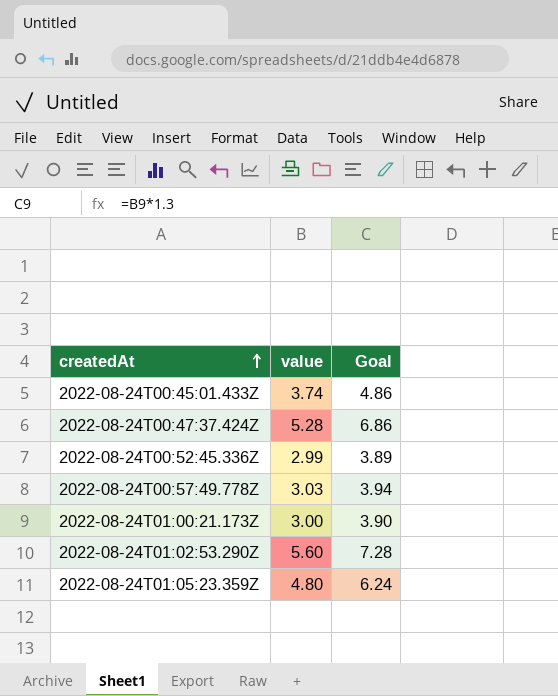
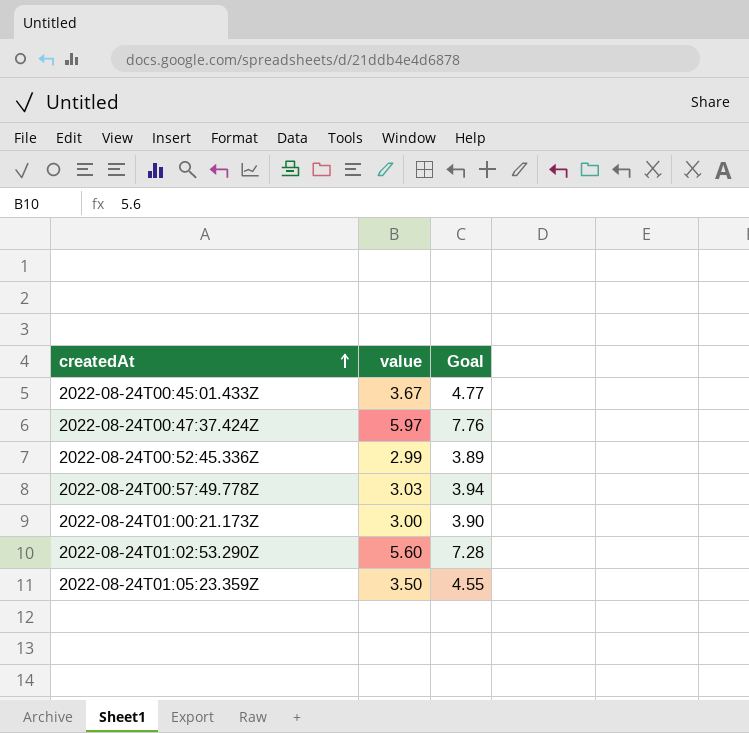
2022-08-24T00:45:01.433Z | value: 3.74 -> 3.67
2022-08-24T00:45:01.433Z | Goal: 4.86 -> 4.77
2022-08-24T00:47:37.424Z | value: 5.28 -> 5.97
2022-08-24T00:47:37.424Z | Goal: 6.86 -> 7.76
2022-08-24T01:05:23.359Z | value: 4.80 -> 3.50
2022-08-24T01:05:23.359Z | Goal: 6.24 -> 4.55

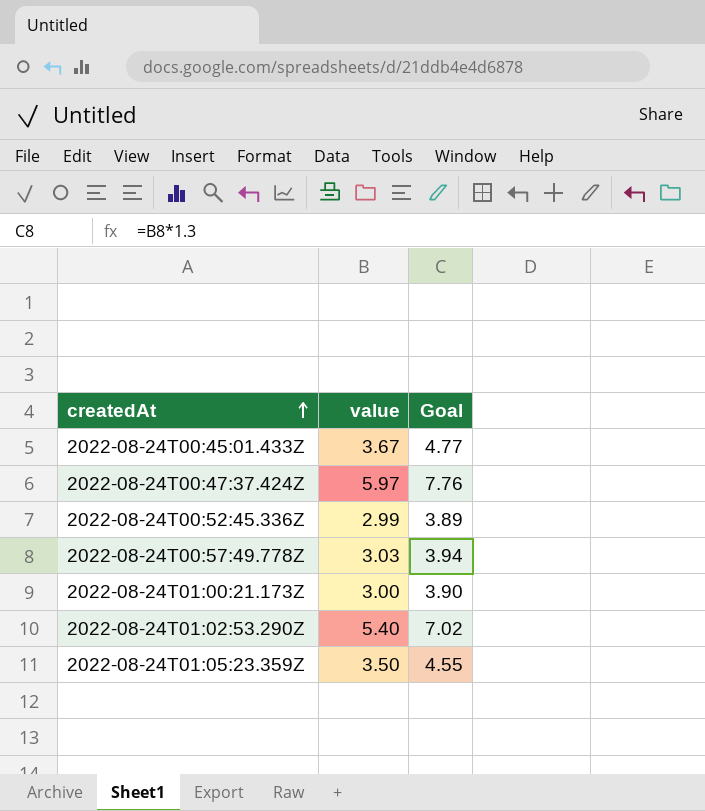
2022-08-24T01:02:53.290Z | value: 5.60 -> 5.40
2022-08-24T01:02:53.290Z | Goal: 7.28 -> 7.02

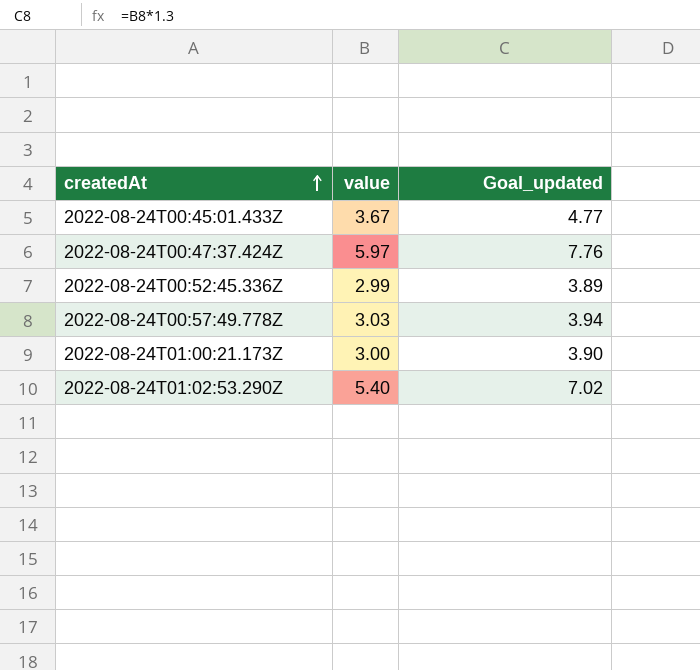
column name: Goal -> Goal_updated
row 2022-08-24T01:05:23.359Z: 3.50 | 4.55 -> none

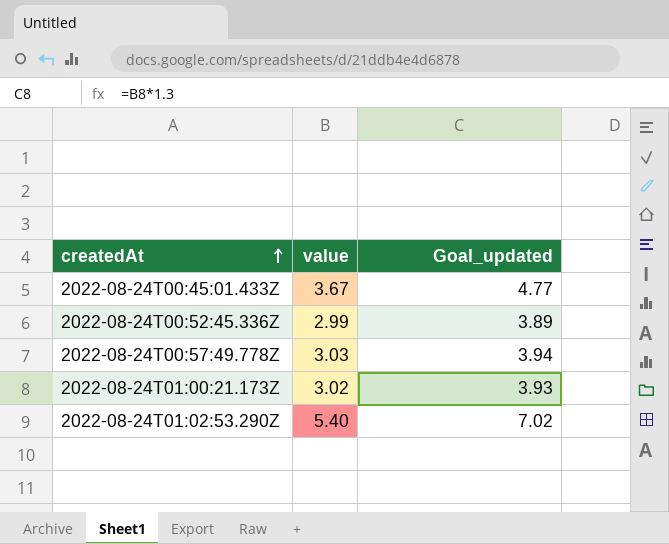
row 2022-08-24T00:47:37.424Z: 5.97 | 7.76 -> none
2022-08-24T01:00:21.173Z | value: 3.00 -> 3.02
2022-08-24T01:00:21.173Z | Goal_updated: 3.90 -> 3.93

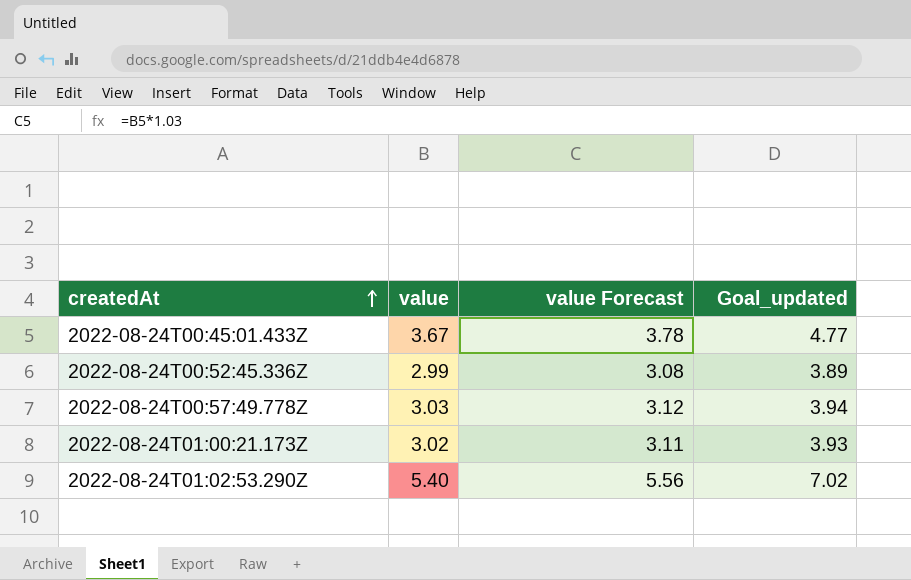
column value Forecast | formula: none -> [value] * 1.03

